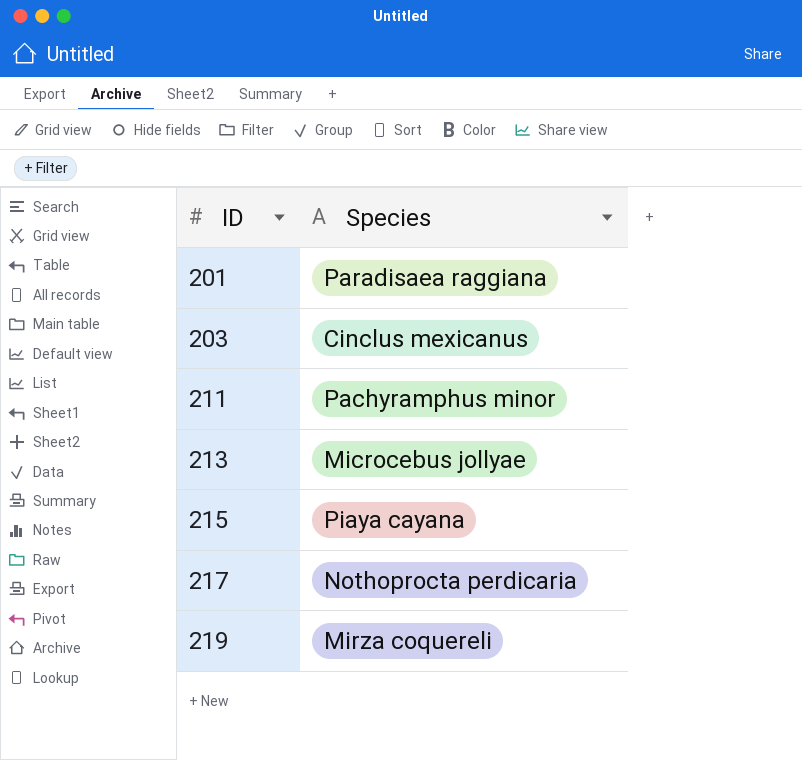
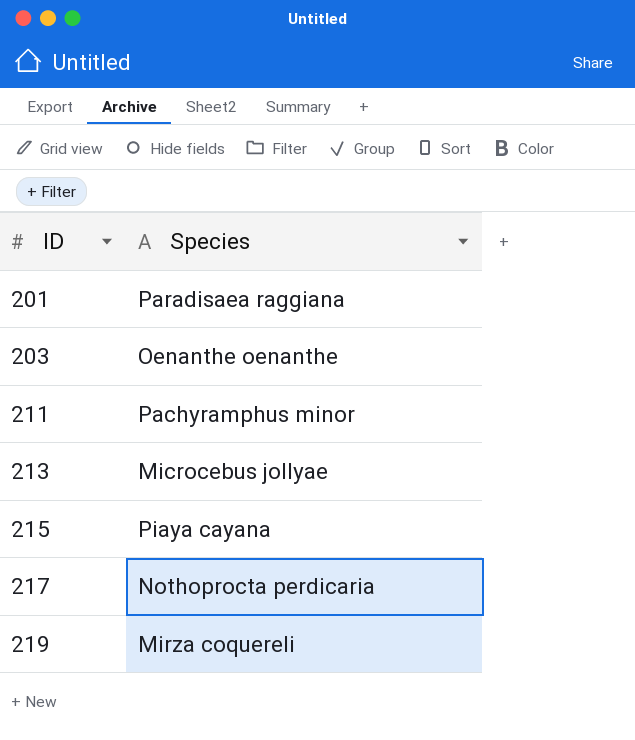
203 | Species: Cinclus mexicanus -> Oenanthe oenanthe

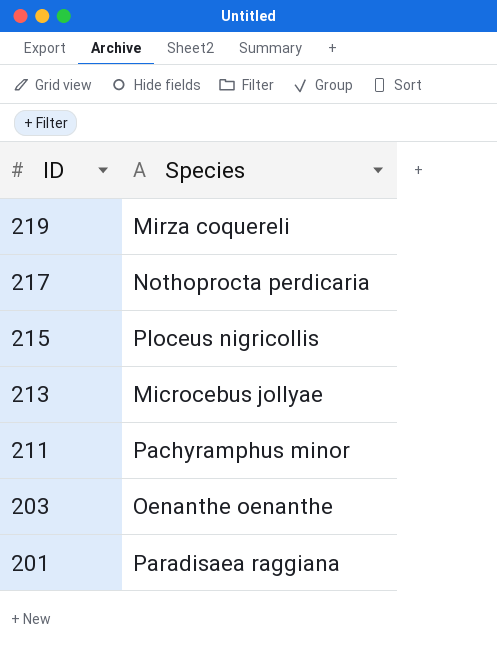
row order: ID ascending -> ID descending
215 | Species: Piaya cayana -> Ploceus nigricollis

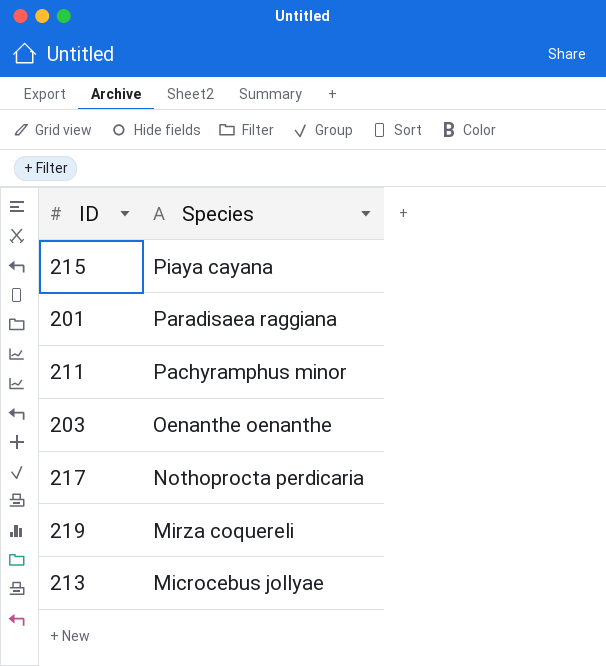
row order: ID descending -> Species descending
215 | Species: Ploceus nigricollis -> Piaya cayana

